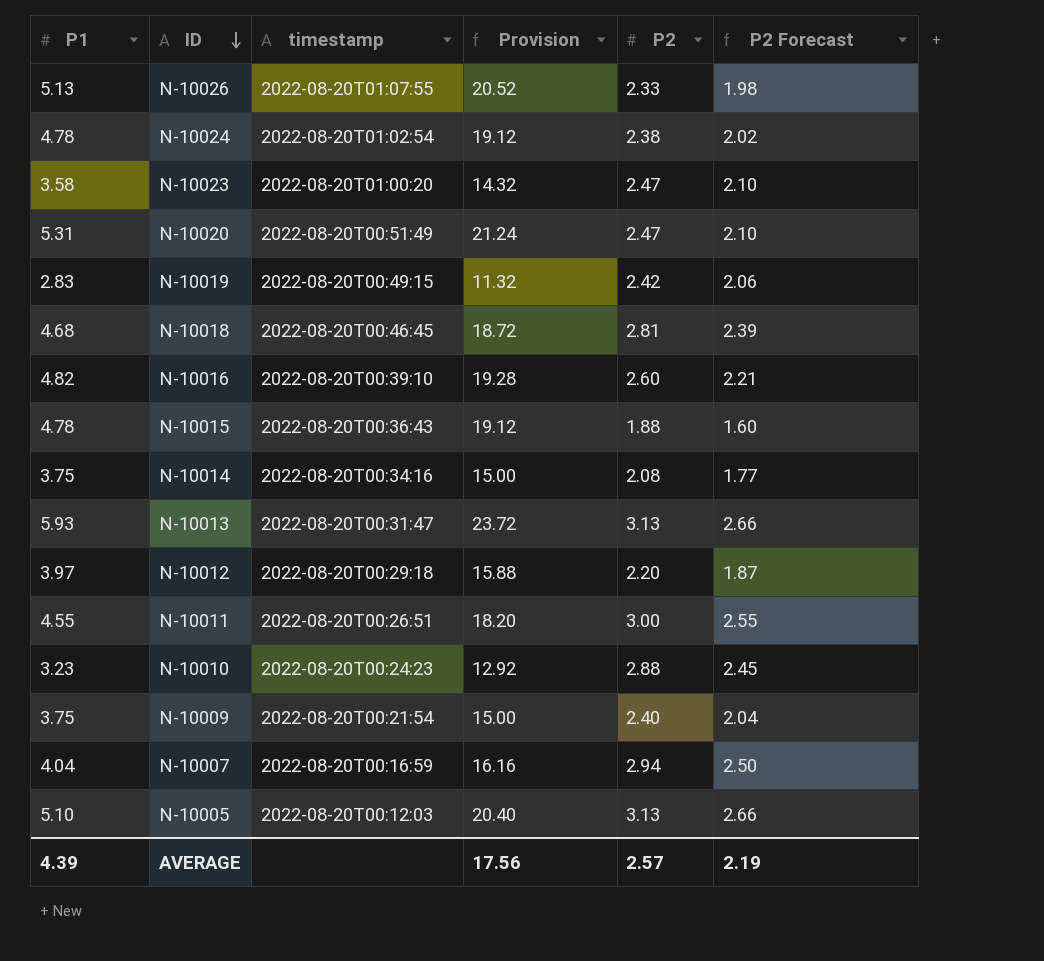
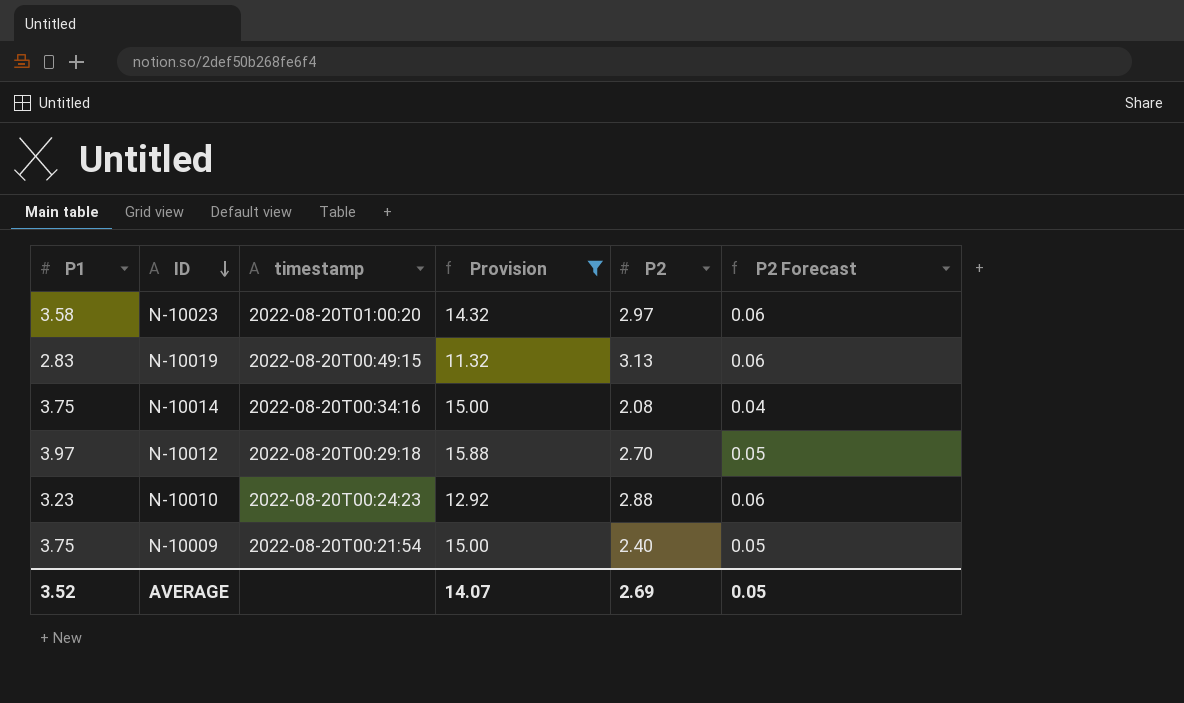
filter: none -> Provision <= 15.88
column P2 Forecast | formula: [P2] * 0.85 -> [P2] * 0.02
N-10023 | P2: 2.47 -> 2.97
N-10019 | P2: 2.42 -> 3.13
N-10012 | P2: 2.20 -> 2.70
AVERAGE | P1: 4.39 -> 3.52
AVERAGE | Provision: 17.56 -> 14.07
AVERAGE | P2: 2.57 -> 2.69
AVERAGE | P2 Forecast: 2.19 -> 0.05

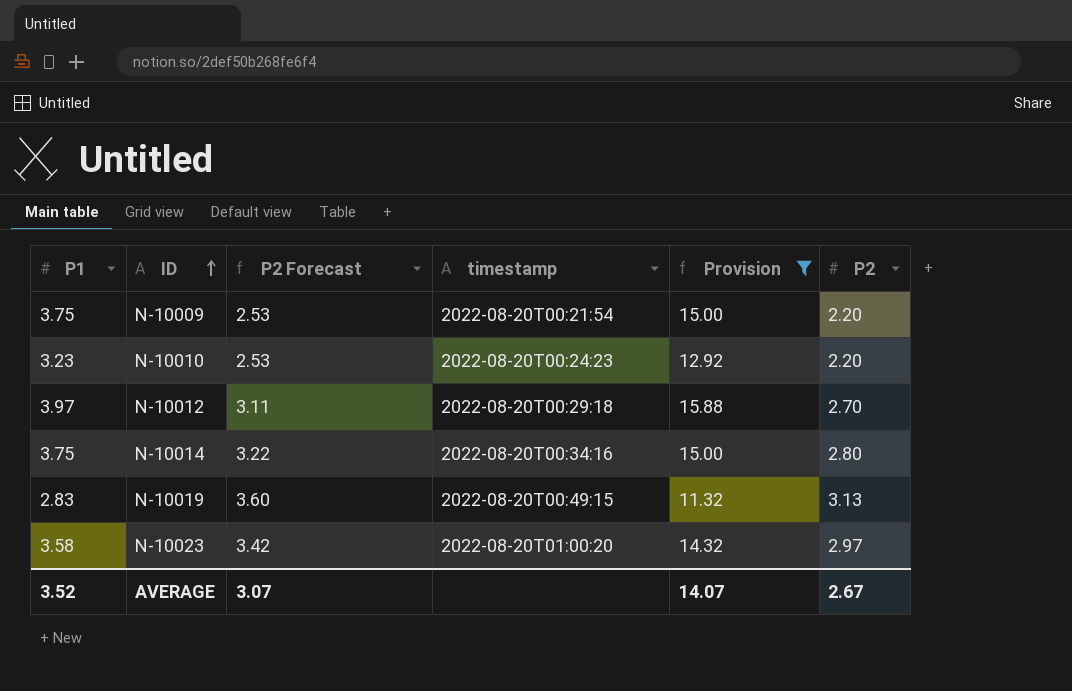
row order: ID descending -> ID ascending
column P2 Forecast | formula: [P2] * 0.02 -> [P2] * 1.15
column P2 Forecast | position: 6 -> 3
N-10009 | P2: 2.40 -> 2.20
N-10010 | P2: 2.88 -> 2.20
N-10014 | P2: 2.08 -> 2.80
AVERAGE | P2 Forecast: 0.05 -> 3.07
AVERAGE | P2: 2.69 -> 2.67

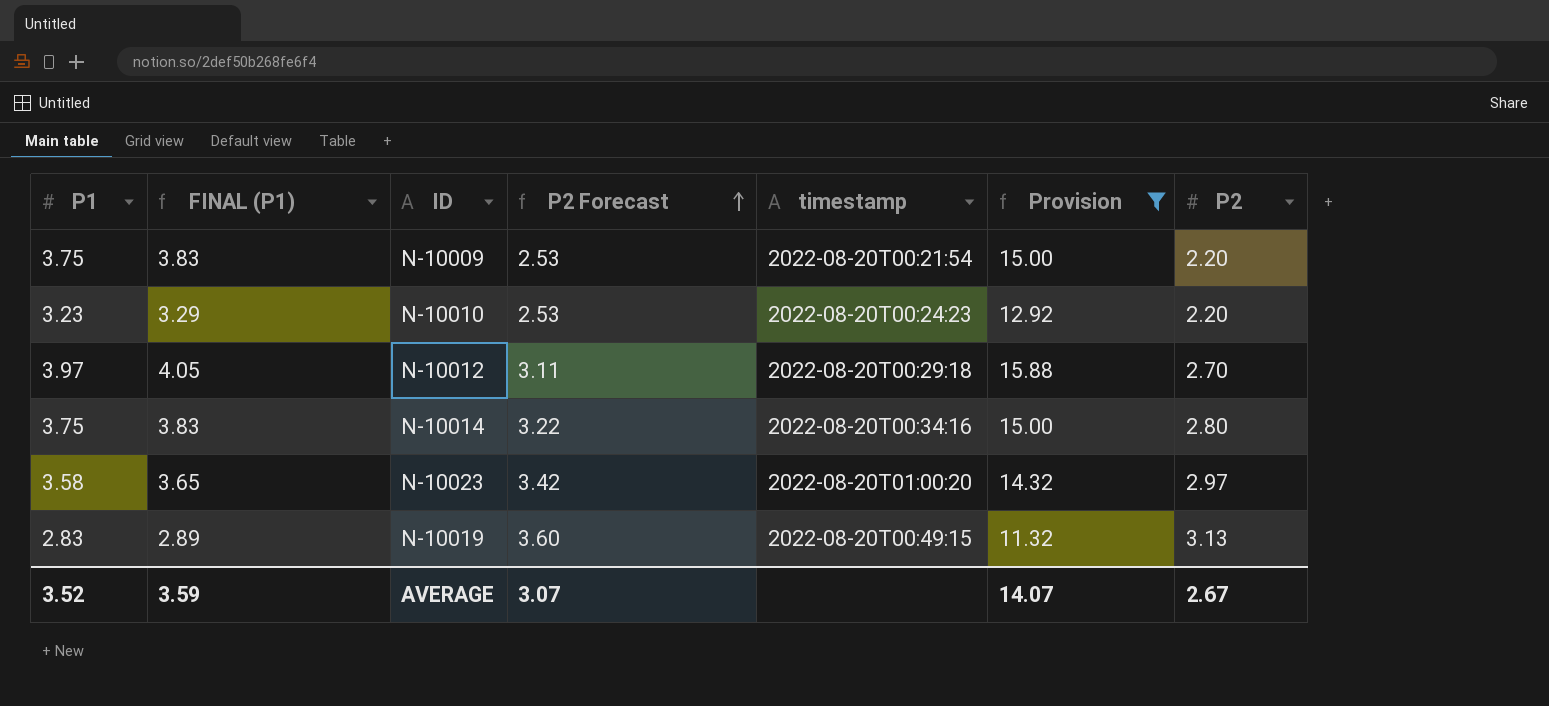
row order: ID ascending -> P2 Forecast ascending
column FINAL (P1) | formula: none -> [P1] * 1.02

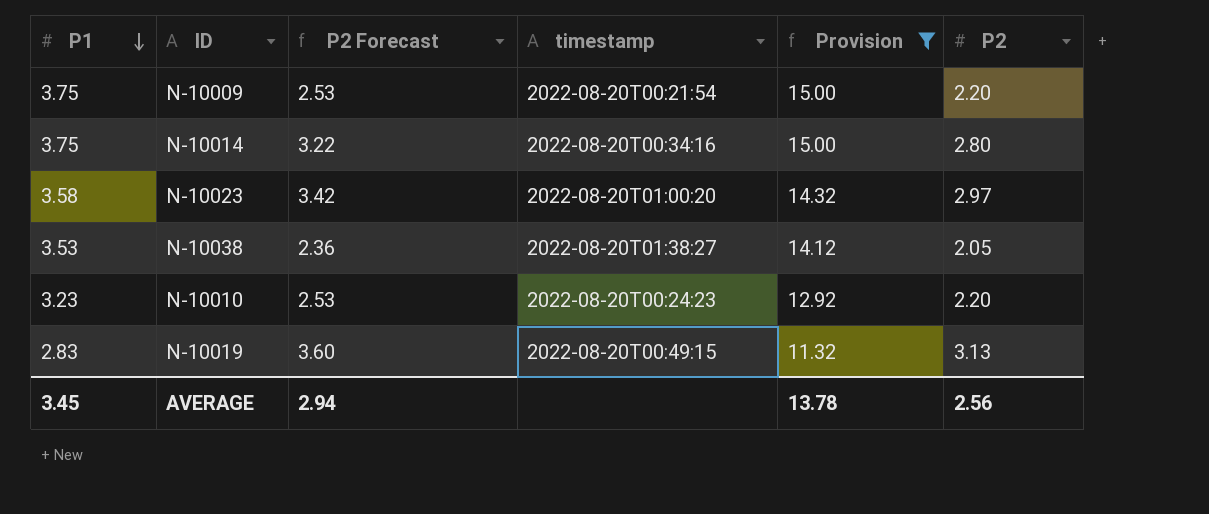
row order: P2 Forecast ascending -> P1 descending
column FINAL (P1) | formula: [P1] * 1.02 -> none
row N-10012: 3.97 | 4.05 | 3.11 | 2022-08-20T00:29:18 | 15.88 | 2.70 -> none
row N-10038: none -> 3.53 | 2.36 | 2022-08-20T01:38:27 | 14.12 | 2.05
AVERAGE | P1: 3.52 -> 3.45
AVERAGE | P2 Forecast: 3.07 -> 2.94
AVERAGE | Provision: 14.07 -> 13.78
AVERAGE | P2: 2.67 -> 2.56

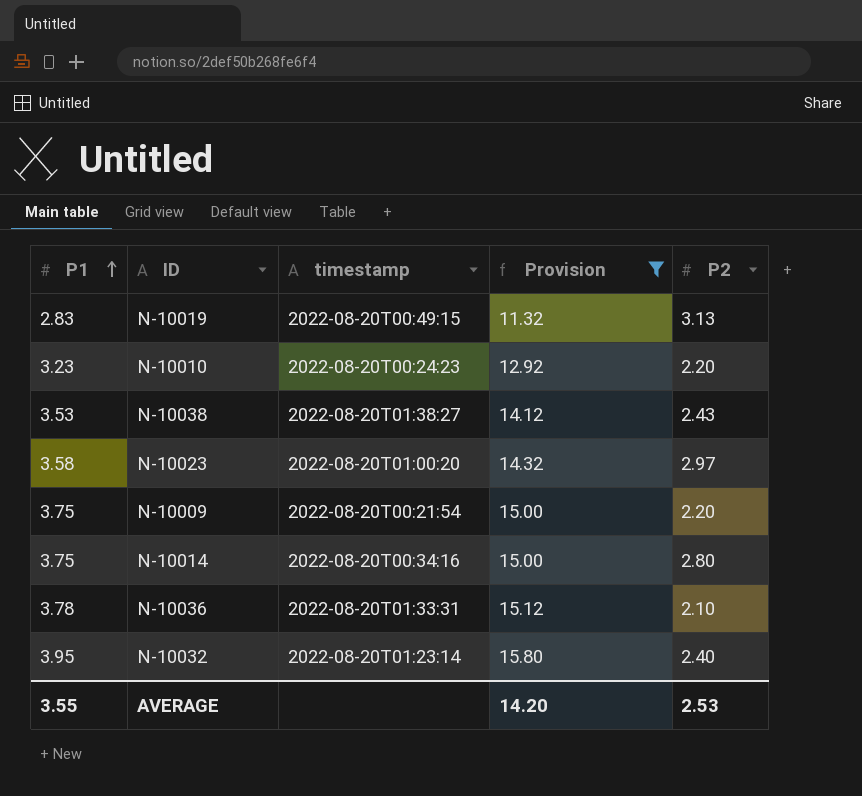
row order: P1 descending -> P1 ascending
column P2 Forecast | formula: [P2] * 1.15 -> none
N-10038 | P2: 2.05 -> 2.43
row N-10036: none -> 3.78 | 2022-08-20T01:33:31 | 15.12 | 2.10
row N-10032: none -> 3.95 | 2022-08-20T01:23:14 | 15.80 | 2.40
AVERAGE | P1: 3.45 -> 3.55
AVERAGE | Provision: 13.78 -> 14.20
AVERAGE | P2: 2.56 -> 2.53

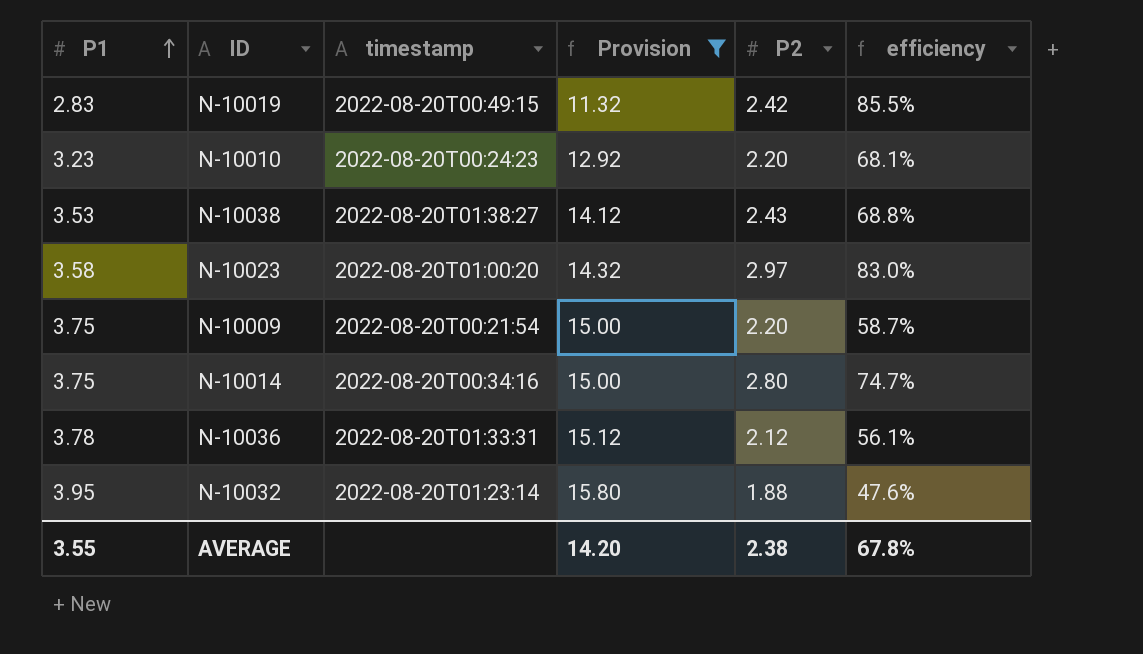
column efficiency | formula: none -> [P2] / [P1]
N-10019 | P2: 3.13 -> 2.42
N-10036 | P2: 2.10 -> 2.12
N-10032 | P2: 2.40 -> 1.88
AVERAGE | P2: 2.53 -> 2.38

